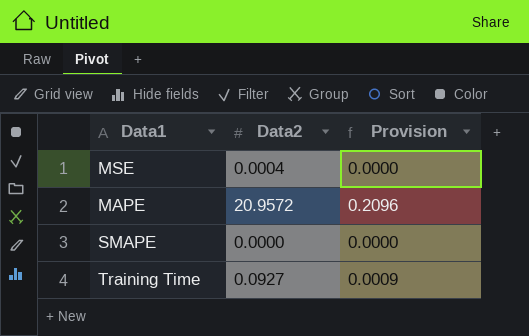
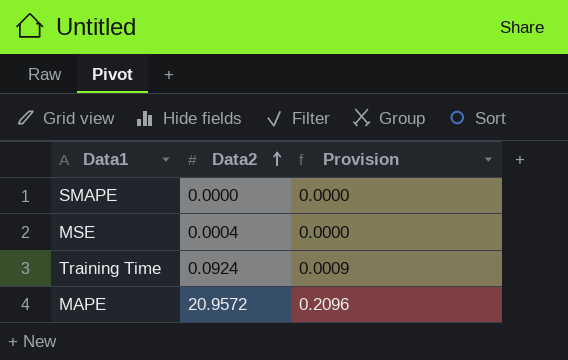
row order: none -> Data2 ascending
Training Time | Data2: 0.0927 -> 0.0924

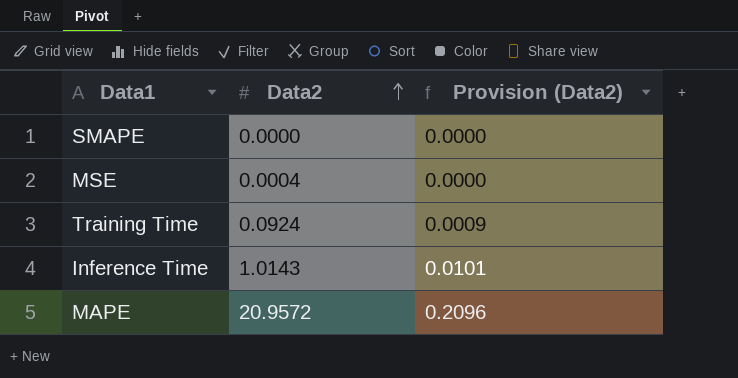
column name: Provision -> Provision (Data2)
row Inference Time: none -> 1.0143 | 0.0101

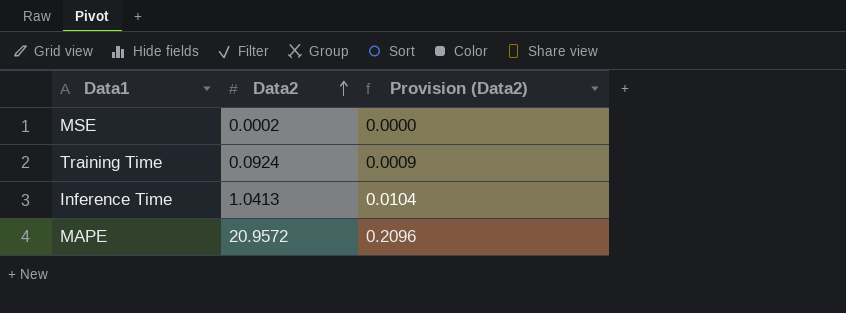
row SMAPE: 0.0000 | 0.0000 -> none
MSE | Data2: 0.0004 -> 0.0002
Inference Time | Data2: 1.0143 -> 1.0413
Inference Time | Provision (Data2): 0.0101 -> 0.0104

